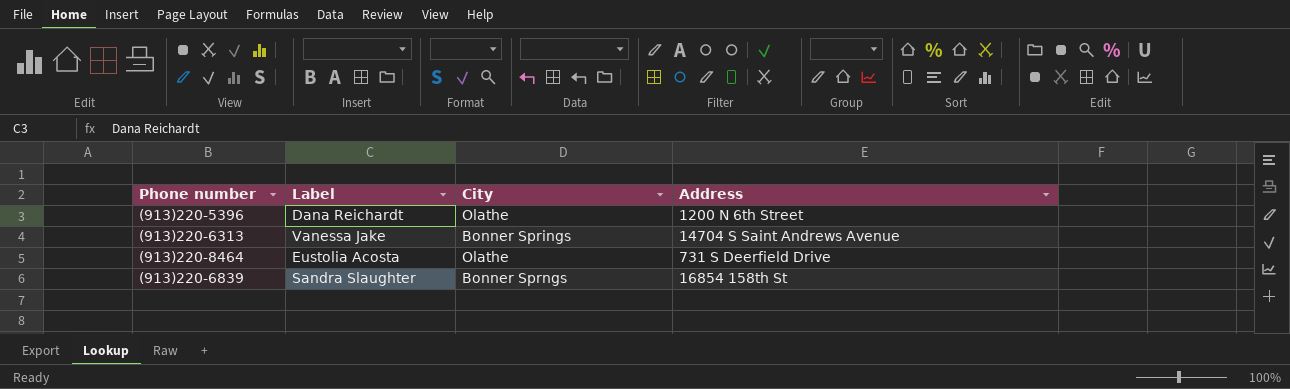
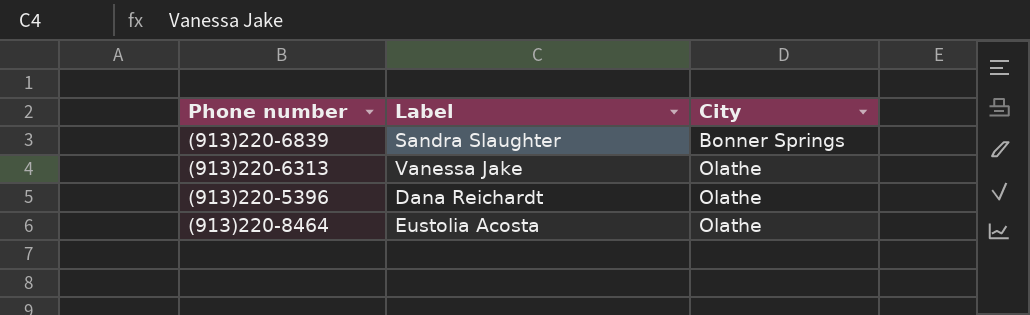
row order: none -> City ascending
column Address | position: 4 -> none
(913)220-6839 | City: Bonner Sprngs -> Bonner Springs
(913)220-6313 | City: Bonner Springs -> Olathe

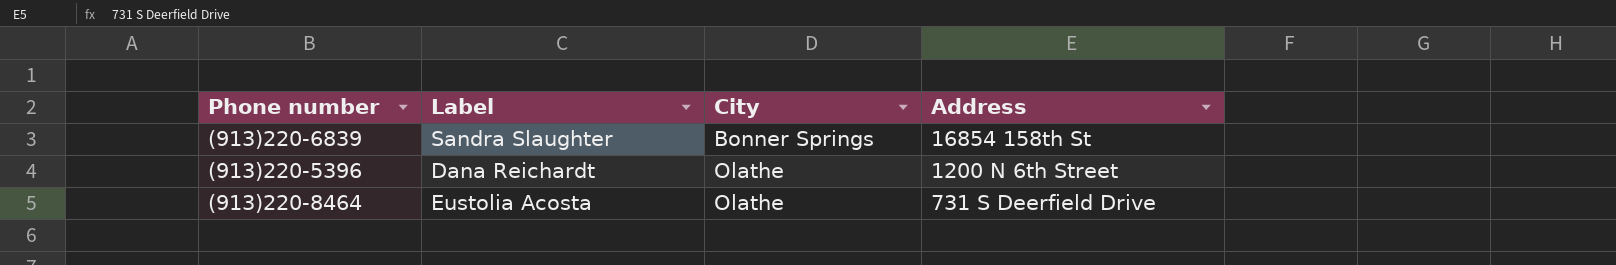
column Address | position: none -> 4
row (913)220-6313: Vanessa Jake | Olathe -> none

